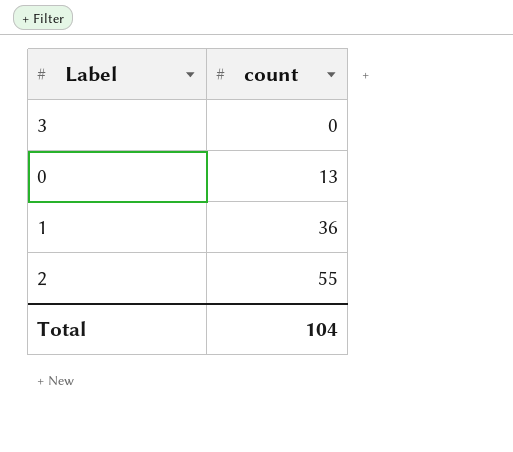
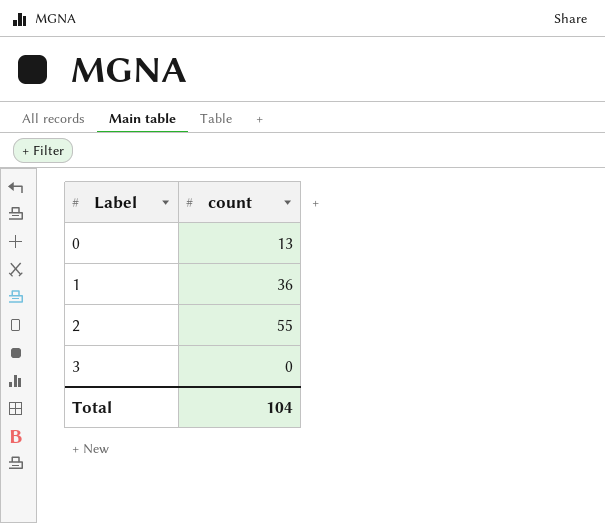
row order: count ascending -> Label ascending

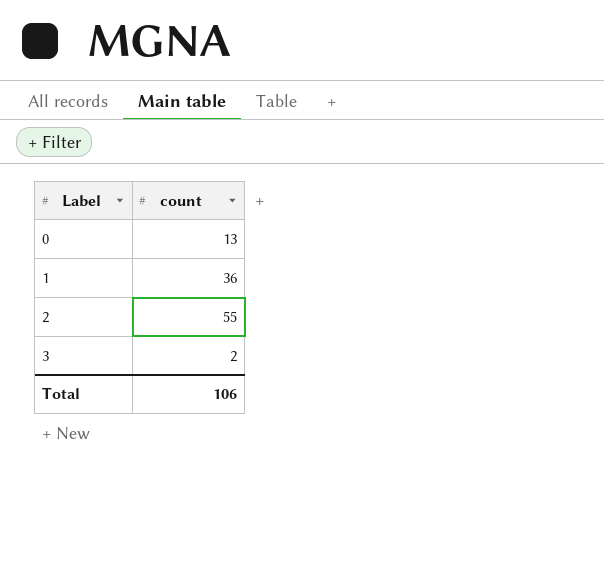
3 | count: 0 -> 2
Total | count: 104 -> 106

